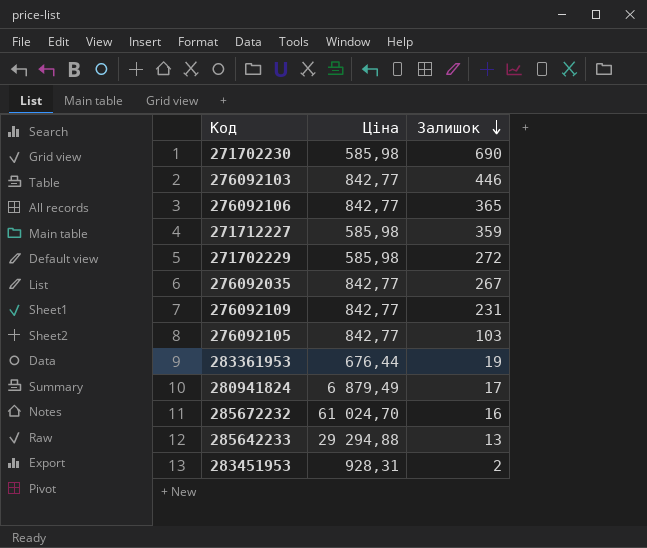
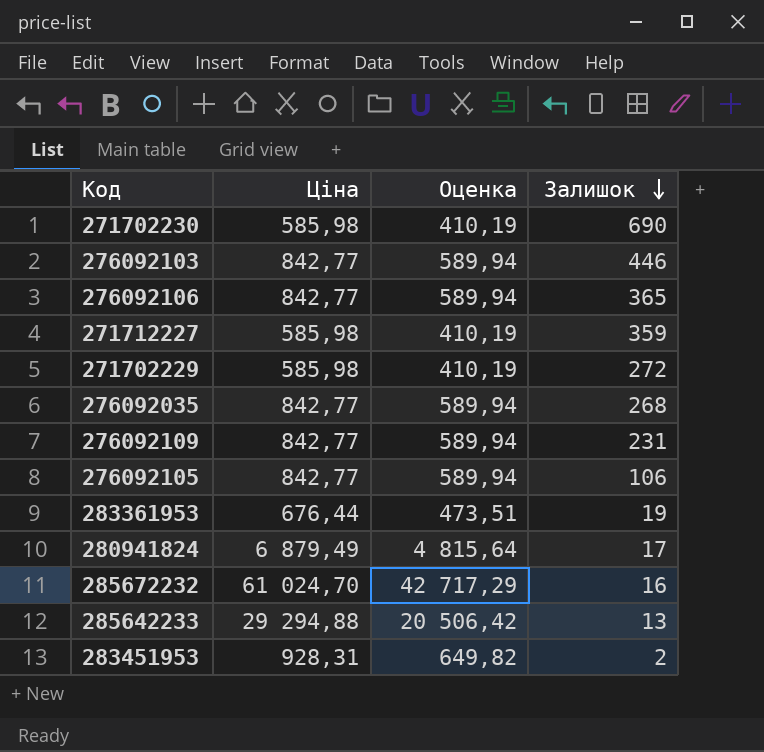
column Оценка | formula: none -> [Ціна] * 0,7
276092035 | Залишок: 267 -> 268
276092105 | Залишок: 103 -> 106

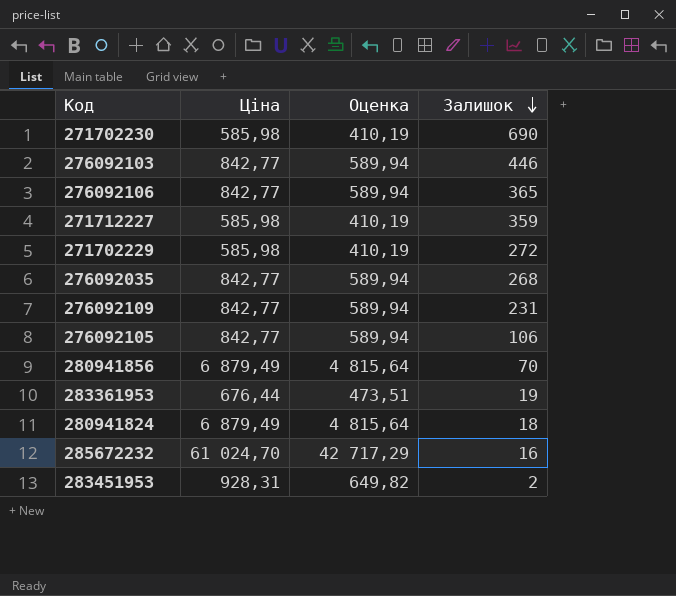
row 285642233: 29 294,88 | 20 506,42 | 13 -> none
row 280941856: none -> 6 879,49 | 4 815,64 | 70
280941824 | Залишок: 17 -> 18

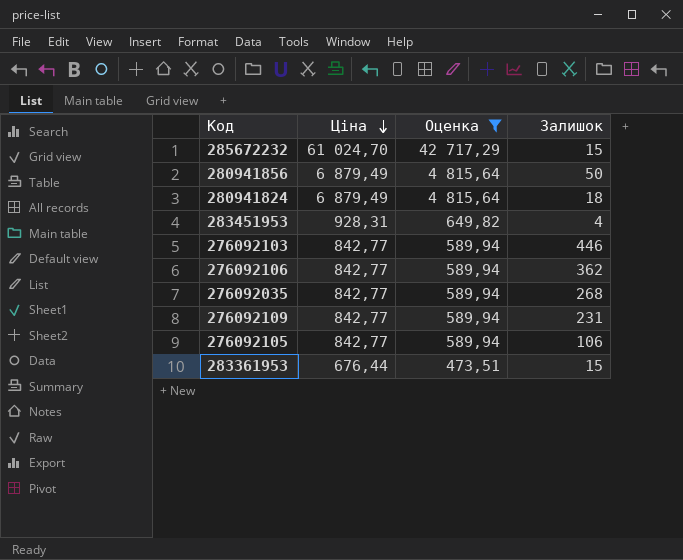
filter: none -> Оценка != 410,19
row order: Залишок descending -> Ціна descending
285672232 | Залишок: 16 -> 15
280941856 | Залишок: 70 -> 50
283451953 | Залишок: 2 -> 4
276092106 | Залишок: 365 -> 362
283361953 | Залишок: 19 -> 15

